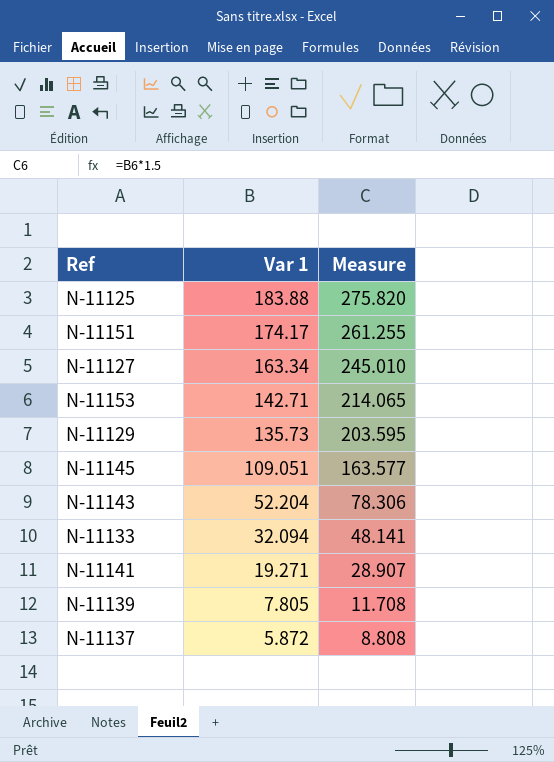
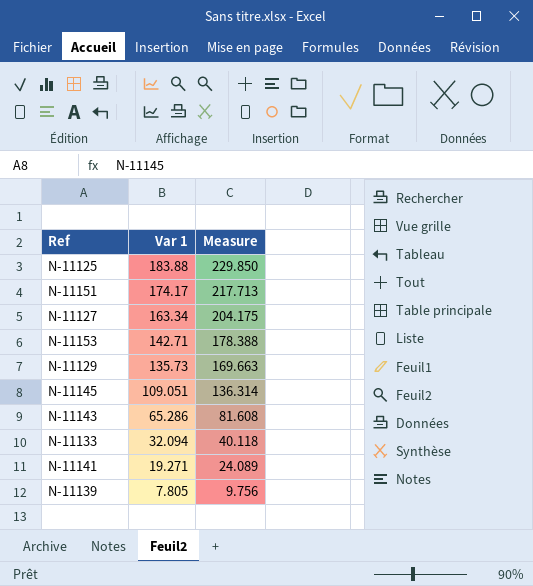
column Measure | formula: [Var 1] * 1.5 -> [Var 1] * 1.25
row N-11137: 5.872 | 8.808 -> none
N-11143 | Var 1: 52.204 -> 65.286

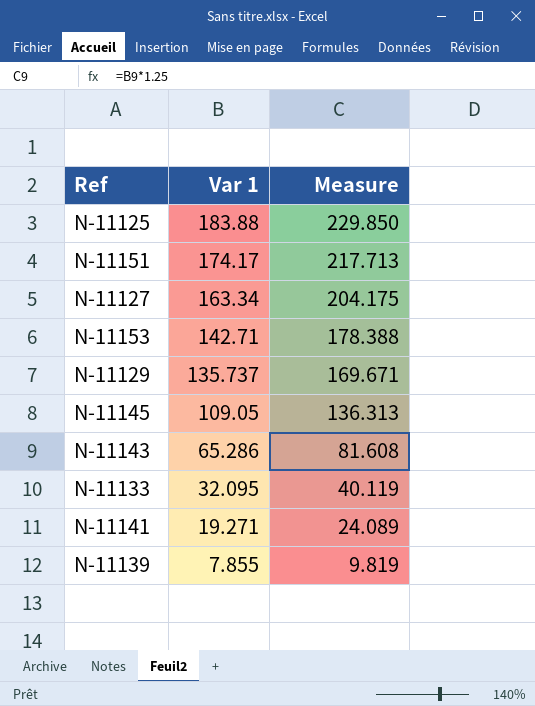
N-11129 | Var 1: 135.73 -> 135.737
N-11129 | Measure: 169.663 -> 169.671
N-11145 | Var 1: 109.051 -> 109.05
N-11145 | Measure: 136.314 -> 136.313
N-11133 | Var 1: 32.094 -> 32.095
N-11133 | Measure: 40.118 -> 40.119
N-11139 | Var 1: 7.805 -> 7.855
N-11139 | Measure: 9.756 -> 9.819

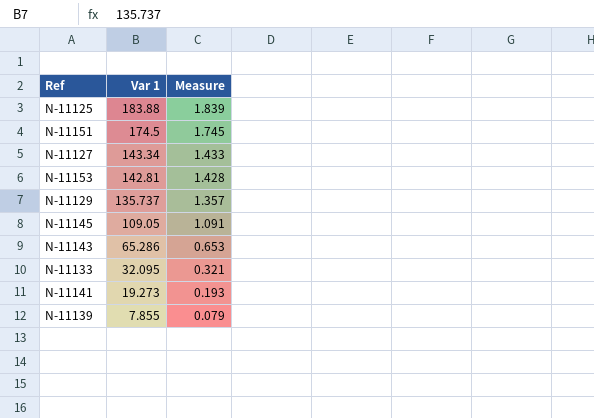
column Measure | formula: [Var 1] * 1.25 -> [Var 1] * 0.01
N-11151 | Var 1: 174.17 -> 174.5
N-11127 | Var 1: 163.34 -> 143.34
N-11153 | Var 1: 142.71 -> 142.81
N-11141 | Var 1: 19.271 -> 19.273

